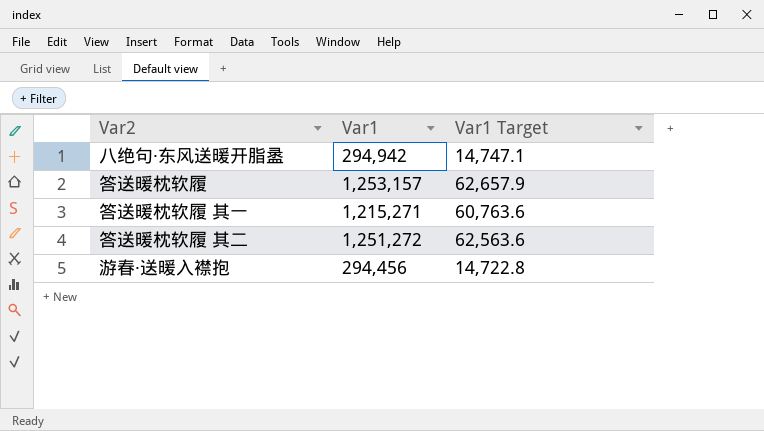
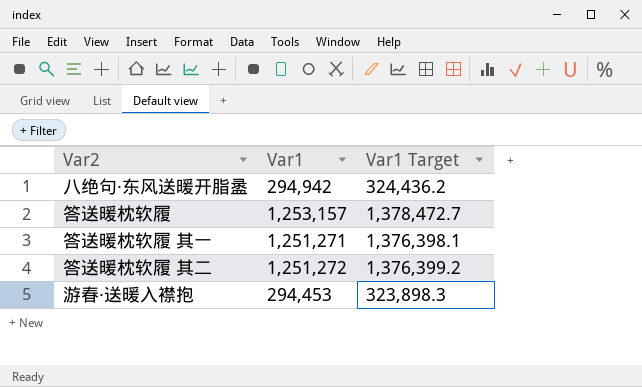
column Var1 Target | formula: [Var1] * 0.05 -> [Var1] * 1.1
答送暖枕软履 其一 | Var1: 1,215,271 -> 1,251,271
游春·送暖入襟抱 | Var1: 294,456 -> 294,453

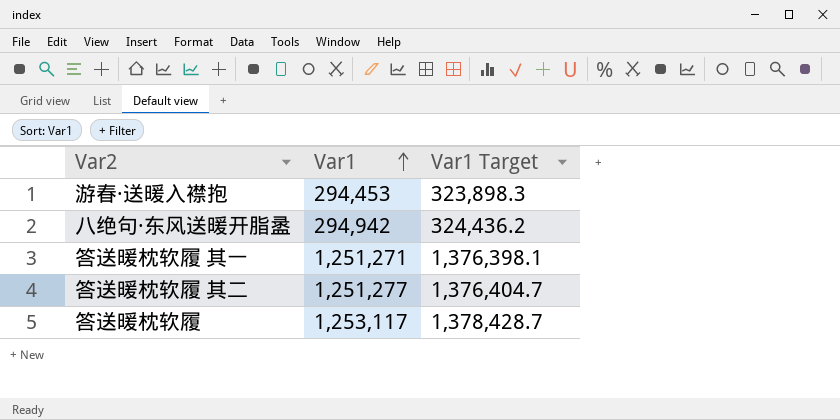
row order: none -> Var1 ascending
答送暖枕软履 其二 | Var1: 1,251,272 -> 1,251,277
答送暖枕软履 其二 | Var1 Target: 1,376,399.2 -> 1,376,404.7
答送暖枕软履 | Var1: 1,253,157 -> 1,253,117
答送暖枕软履 | Var1 Target: 1,378,472.7 -> 1,378,428.7

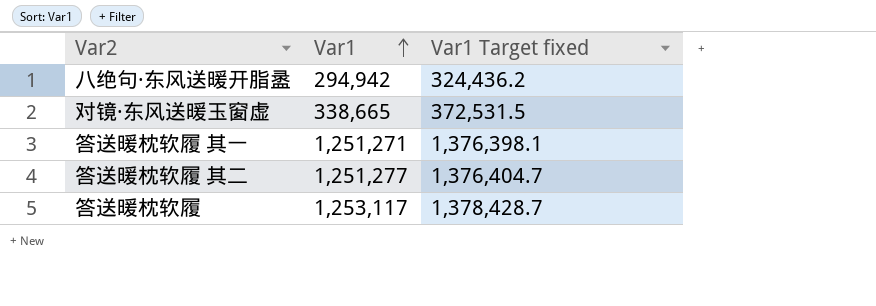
column name: Var1 Target -> Var1 Target fixed
row 游春·送暖入襟抱: 294,453 | 323,898.3 -> none
row 对镜·东风送暖玉窗虚: none -> 338,665 | 372,531.5

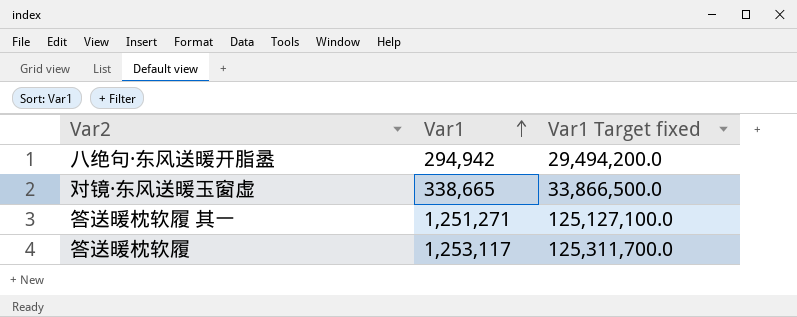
column Var1 Target fixed | formula: [Var1] * 1.1 -> [Var1] * 100
row 答送暖枕软履 其二: 1,251,277 | 1,376,404.7 -> none

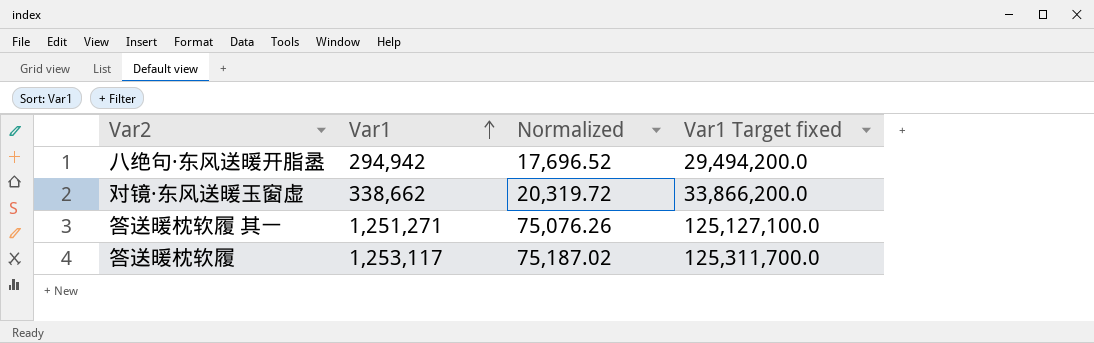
column Normalized | formula: none -> [Var1] * 0.06
对镜·东风送暖玉窗虚 | Var1: 338,665 -> 338,662
对镜·东风送暖玉窗虚 | Var1 Target fixed: 33,866,500.0 -> 33,866,200.0

